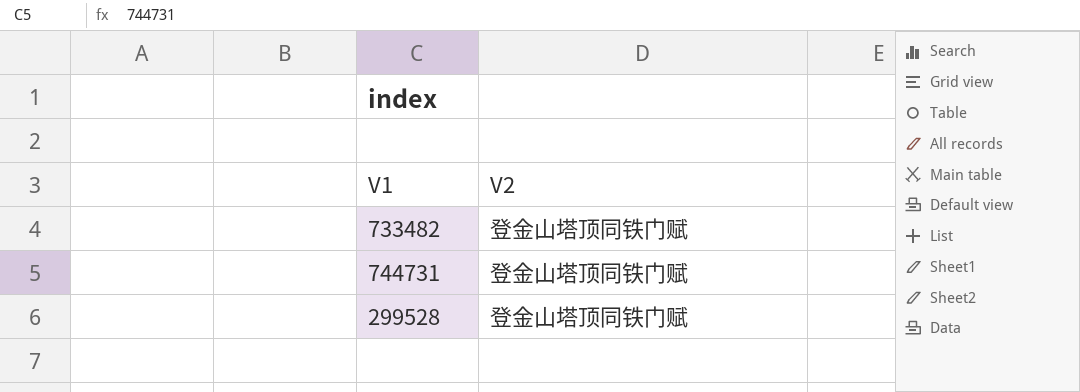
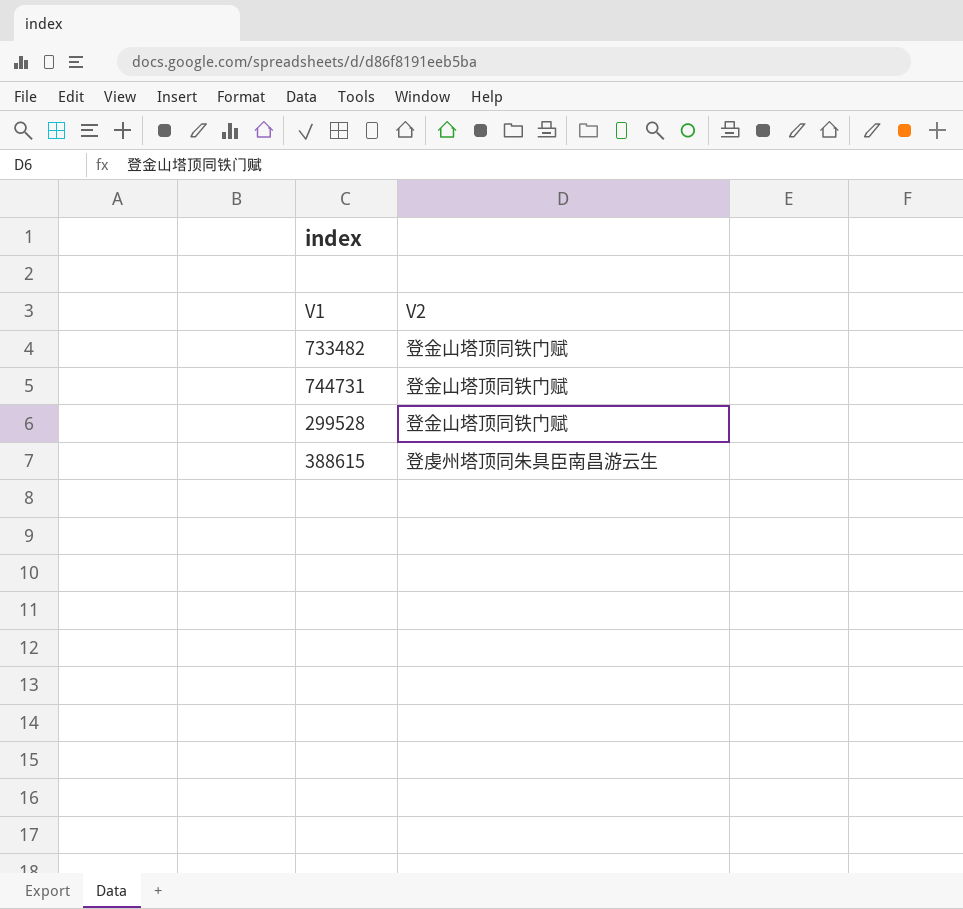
row 388615: none -> 登虔州塔顶同朱具臣南昌游云生

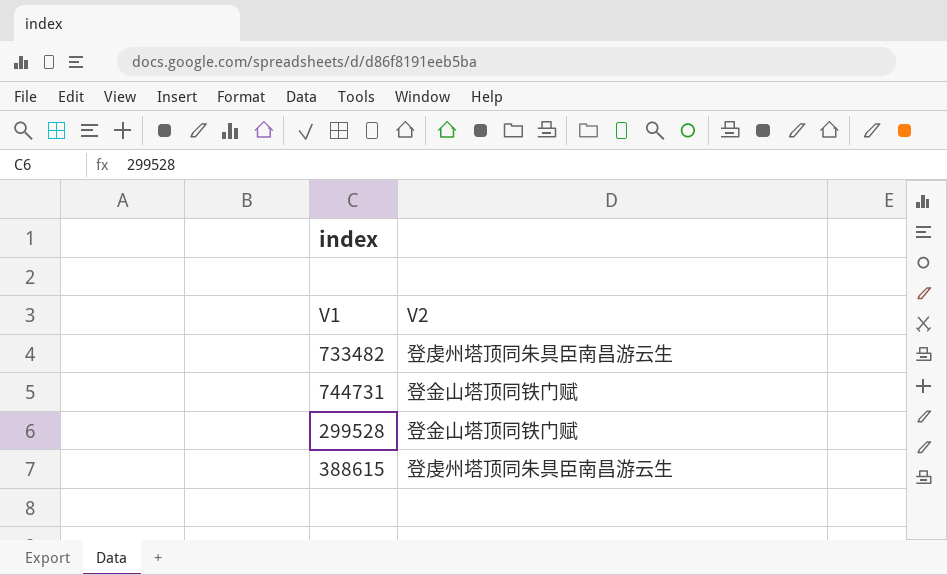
733482 | V2: 登金山塔顶同铁门赋 -> 登虔州塔顶同朱具臣南昌游云生

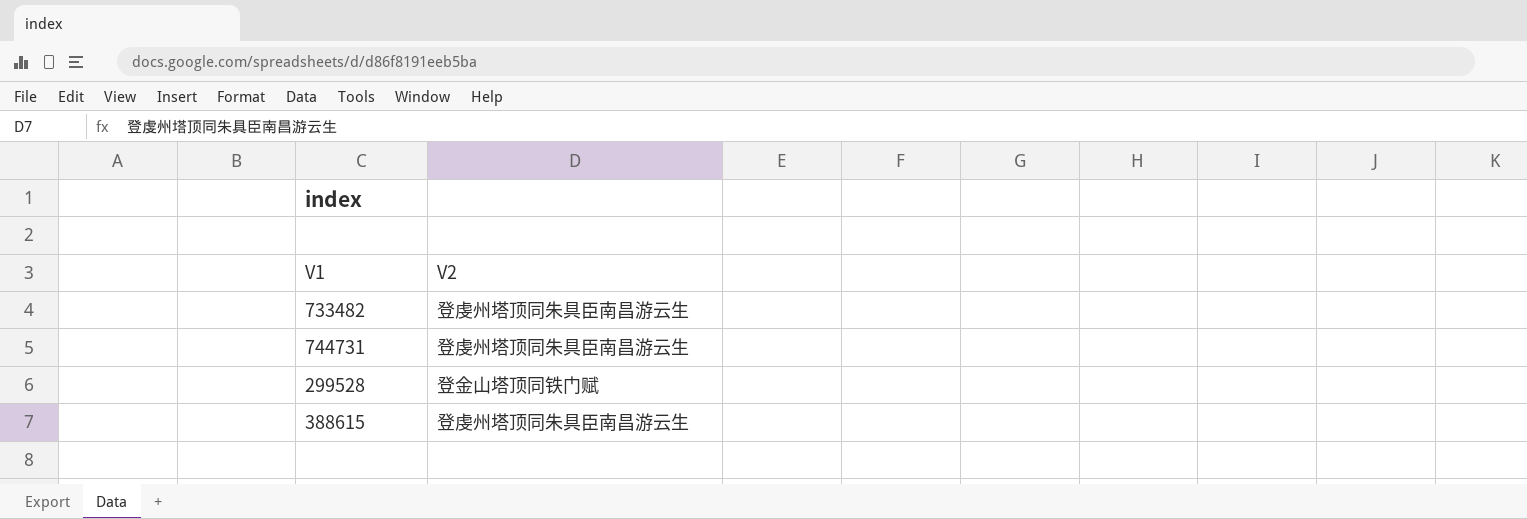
744731 | V2: 登金山塔顶同铁门赋 -> 登虔州塔顶同朱具臣南昌游云生

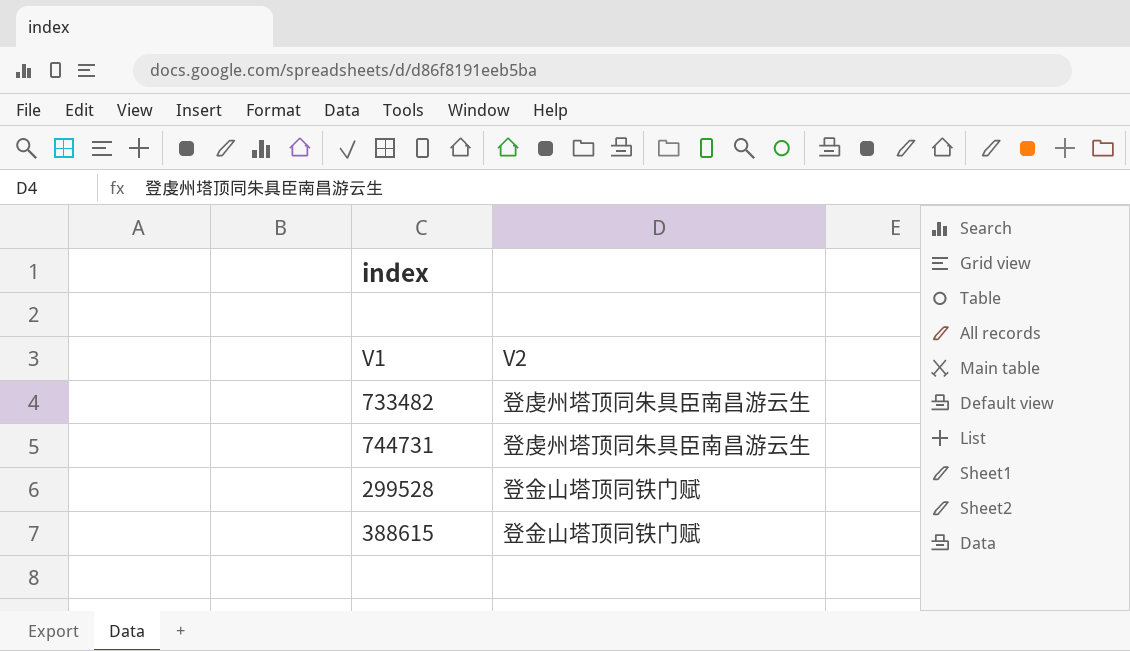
388615 | V2: 登虔州塔顶同朱具臣南昌游云生 -> 登金山塔顶同铁门赋

